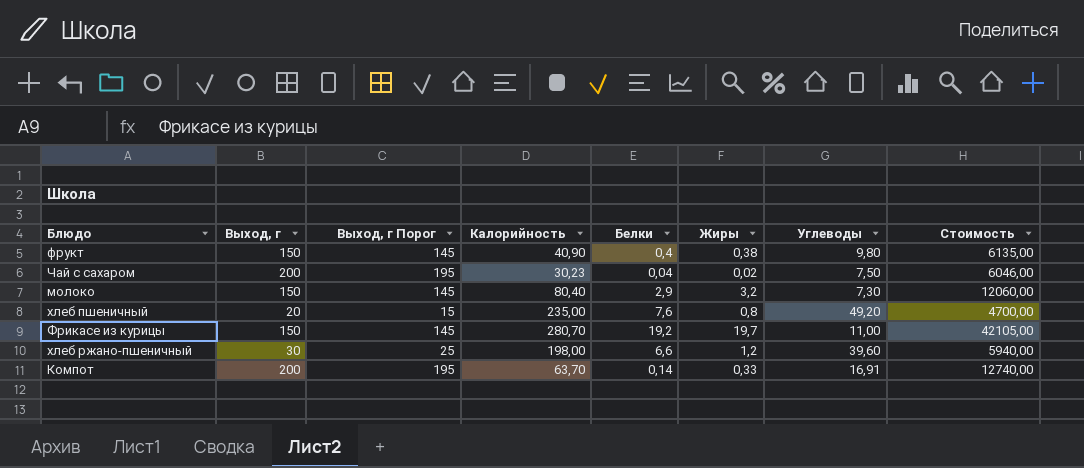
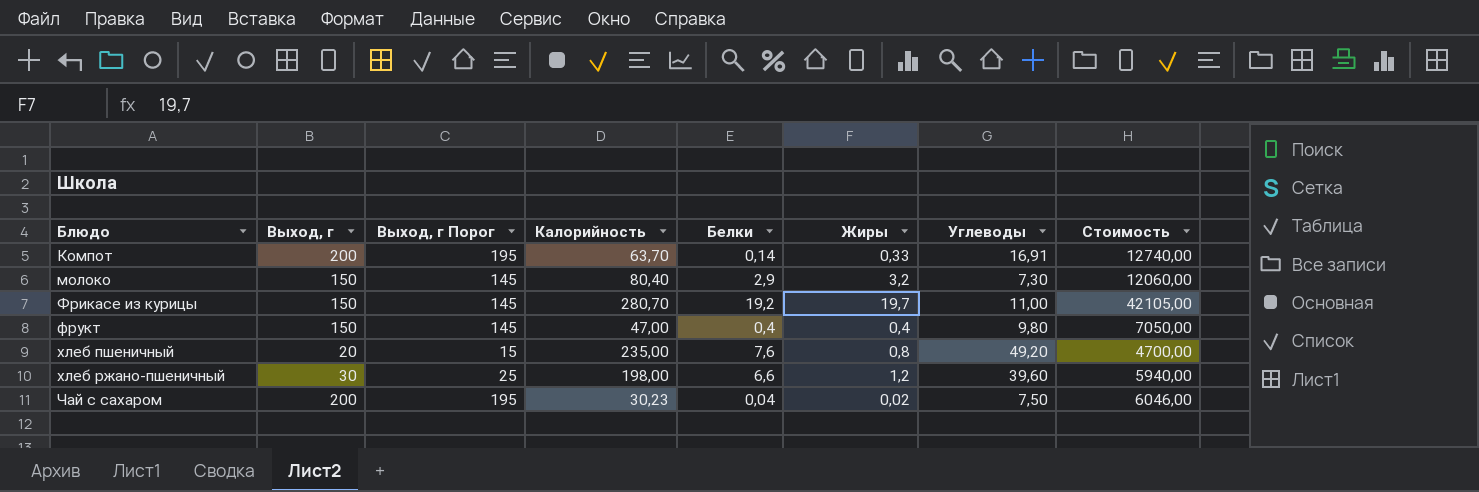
row order: none -> Блюдо ascending
фрукт | Калорийность: 40,90 -> 47,00
фрукт | Жиры: 0,38 -> 0,4
фрукт | Стоимость: 6135,00 -> 7050,00

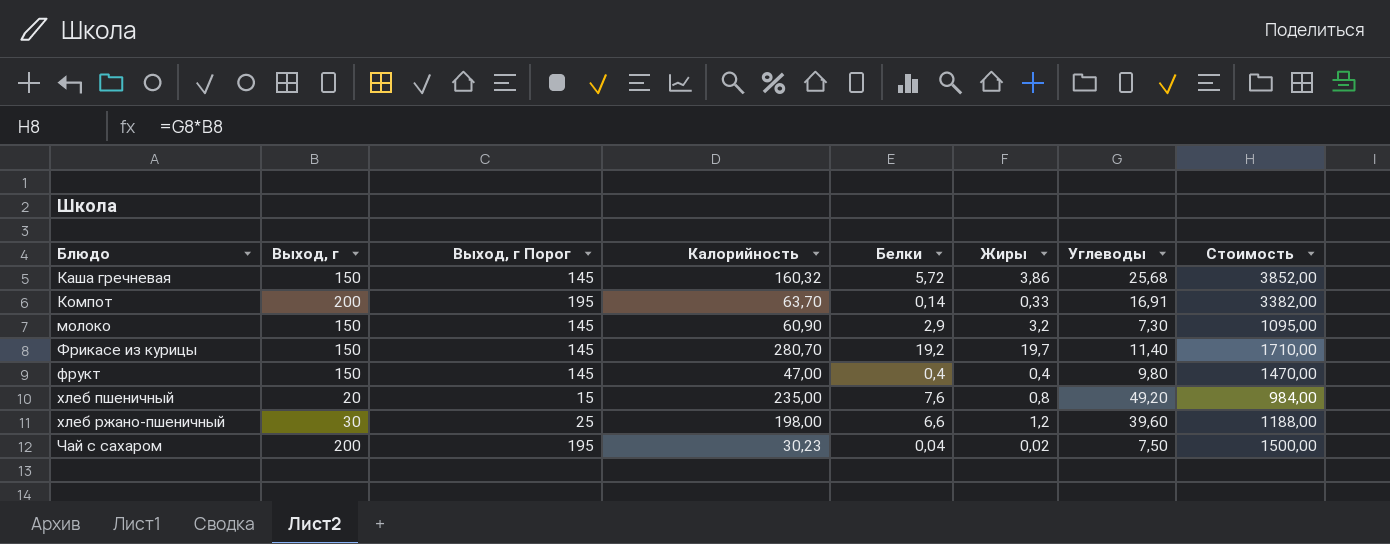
column Стоимость | formula: [Выход, г] * [Калорийность] -> [Выход, г] * [Углеводы]
row Каша гречневая: none -> 150 | 145 | 160,32 | 5,72 | 3,86 | 25,68 | 3852,00
молоко | Калорийность: 80,40 -> 60,90
Фрикасе из курицы | Углеводы: 11,00 -> 11,40

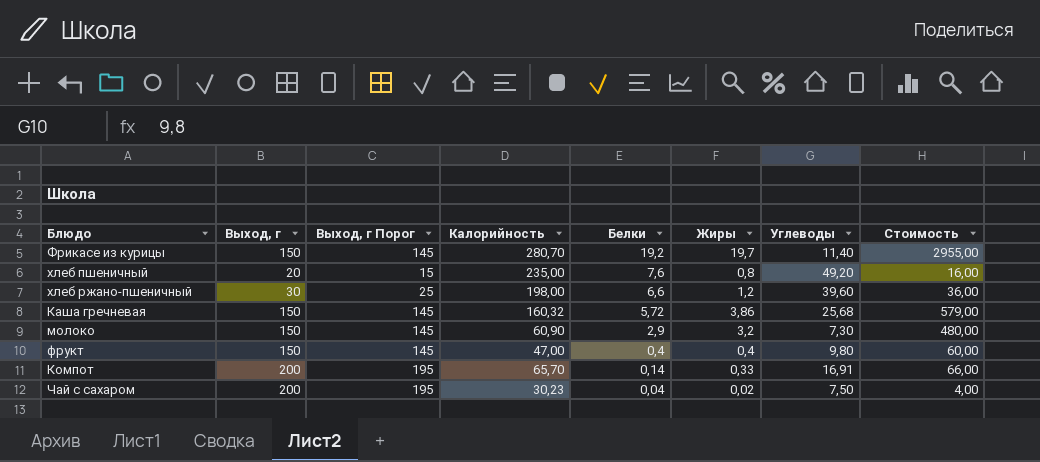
row order: Блюдо ascending -> Белки descending
column Стоимость | formula: [Выход, г] * [Углеводы] -> [Выход, г] * [Жиры]
Компот | Калорийность: 63,70 -> 65,70

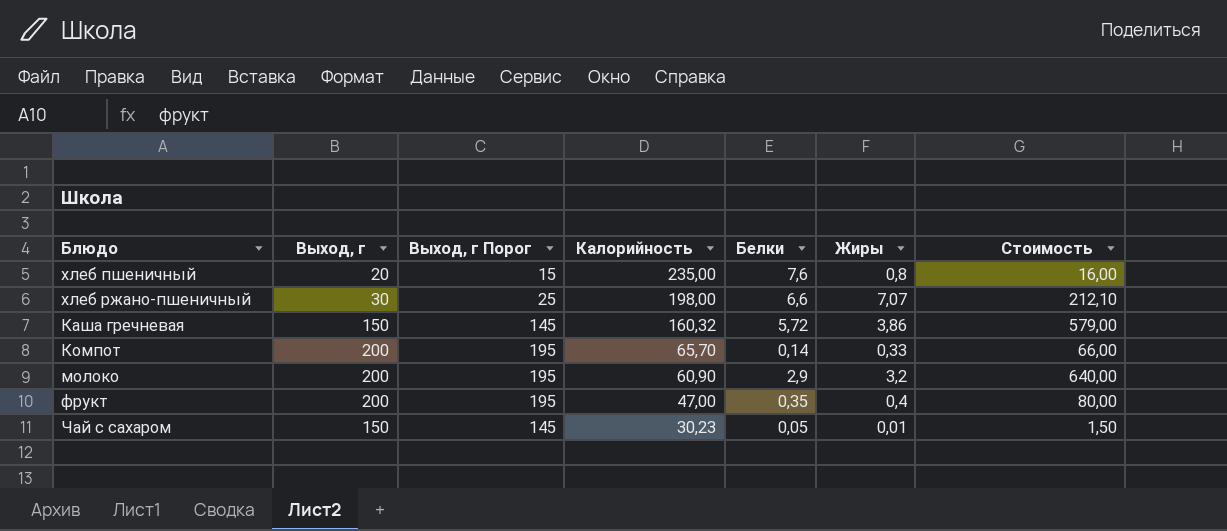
row order: Белки descending -> Калорийность descending
column Углеводы | position: 7 -> none
row Фрикасе из курицы: 150 | 145 | 280,70 | 19,2 | 19,7 | 11,40 | 2955,00 -> none
хлеб ржано-пшеничный | Жиры: 1,2 -> 7,07
хлеб ржано-пшеничный | Стоимость: 36,00 -> 212,10
молоко | Выход, г: 150 -> 200
молоко | Выход, г Порог: 145 -> 195
молоко | Стоимость: 480,00 -> 640,00
фрукт | Выход, г: 150 -> 200
фрукт | Выход, г Порог: 145 -> 195
фрукт | Белки: 0,4 -> 0,35
фрукт | Стоимость: 60,00 -> 80,00
Чай с сахаром | Выход, г: 200 -> 150
Чай с сахаром | Выход, г Порог: 195 -> 145
Чай с сахаром | Белки: 0,04 -> 0,05
Чай с сахаром | Жиры: 0,02 -> 0,01
Чай с сахаром | Стоимость: 4,00 -> 1,50

